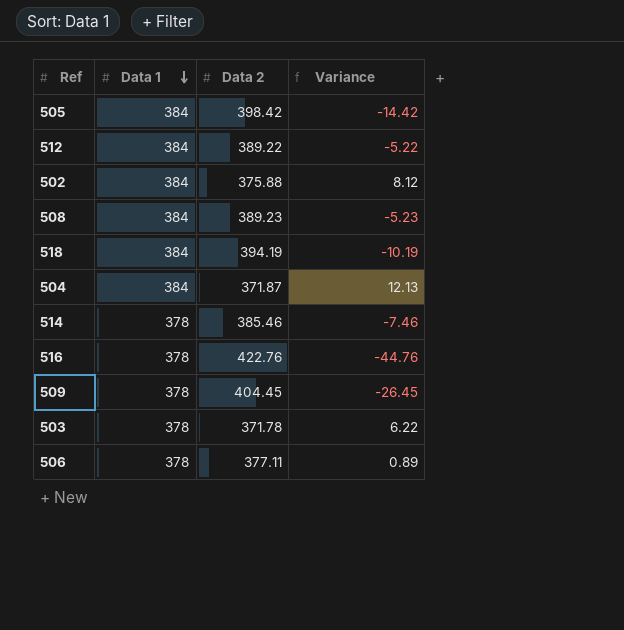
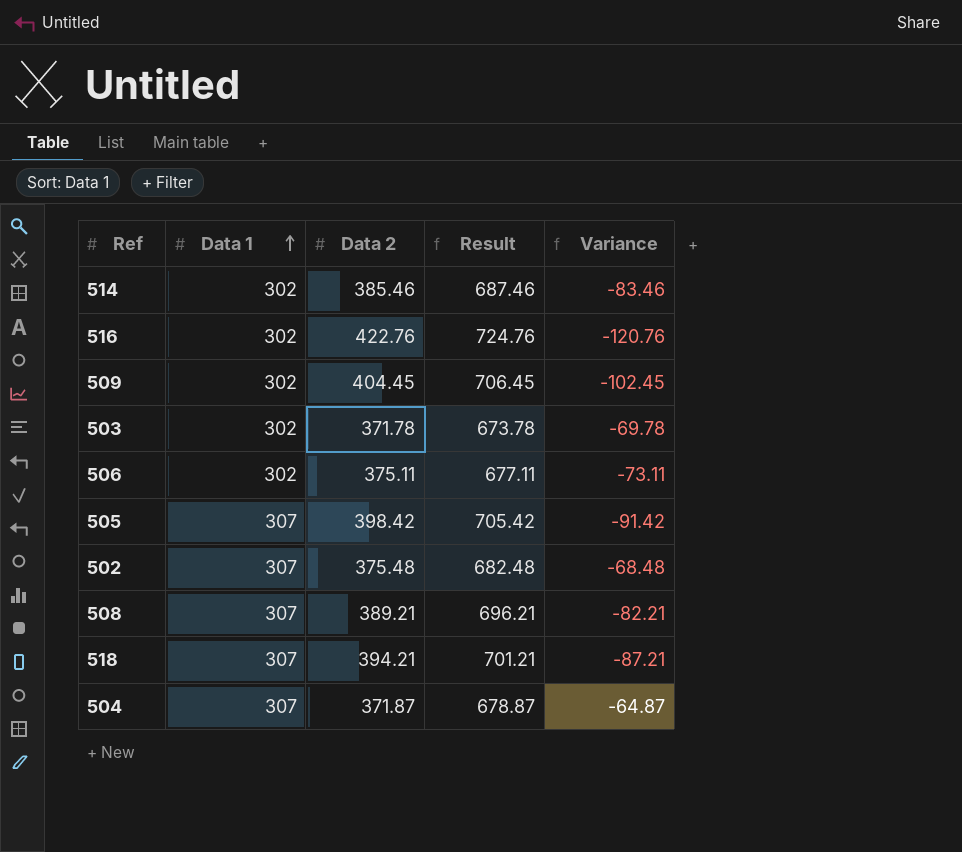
row order: Data 1 descending -> Data 1 ascending
column Result | formula: none -> [Data 1] + [Data 2]
row 512: 384 | 389.22 | -5.22 -> none
514 | Data 1: 378 -> 302
514 | Variance: -7.46 -> -83.46
516 | Data 1: 378 -> 302
516 | Variance: -44.76 -> -120.76
509 | Data 1: 378 -> 302
509 | Variance: -26.45 -> -102.45
503 | Data 1: 378 -> 302
503 | Variance: 6.22 -> -69.78
506 | Data 1: 378 -> 302
506 | Data 2: 377.11 -> 375.11
506 | Variance: 0.89 -> -73.11
505 | Data 1: 384 -> 307
505 | Variance: -14.42 -> -91.42
502 | Data 1: 384 -> 307
502 | Data 2: 375.88 -> 375.48
502 | Variance: 8.12 -> -68.48
508 | Data 1: 384 -> 307
508 | Data 2: 389.23 -> 389.21
508 | Variance: -5.23 -> -82.21
518 | Data 1: 384 -> 307
518 | Data 2: 394.19 -> 394.21
518 | Variance: -10.19 -> -87.21
504 | Data 1: 384 -> 307
504 | Variance: 12.13 -> -64.87

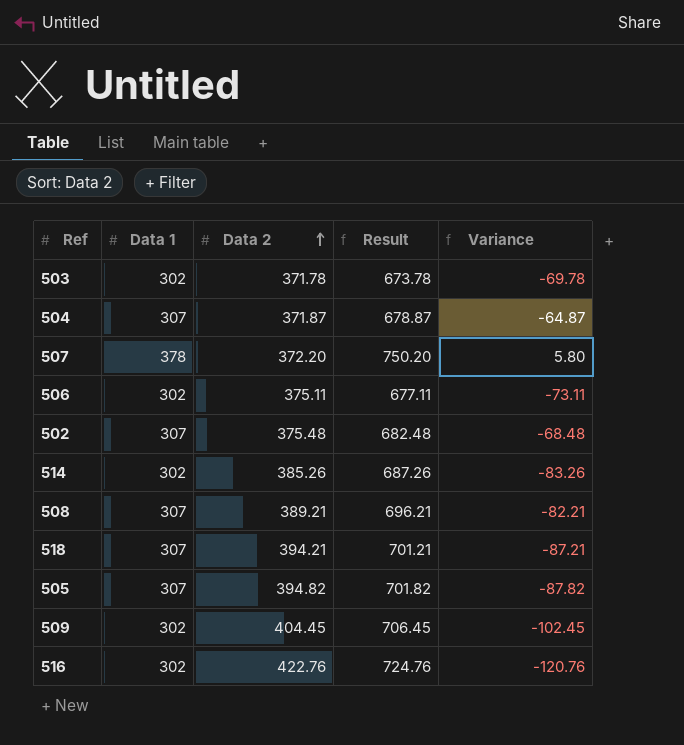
row order: Data 1 ascending -> Data 2 ascending
row 507: none -> 378 | 372.20 | 750.20 | 5.80
514 | Data 2: 385.46 -> 385.26
514 | Result: 687.46 -> 687.26
514 | Variance: -83.46 -> -83.26
505 | Data 2: 398.42 -> 394.82
505 | Result: 705.42 -> 701.82
505 | Variance: -91.42 -> -87.82

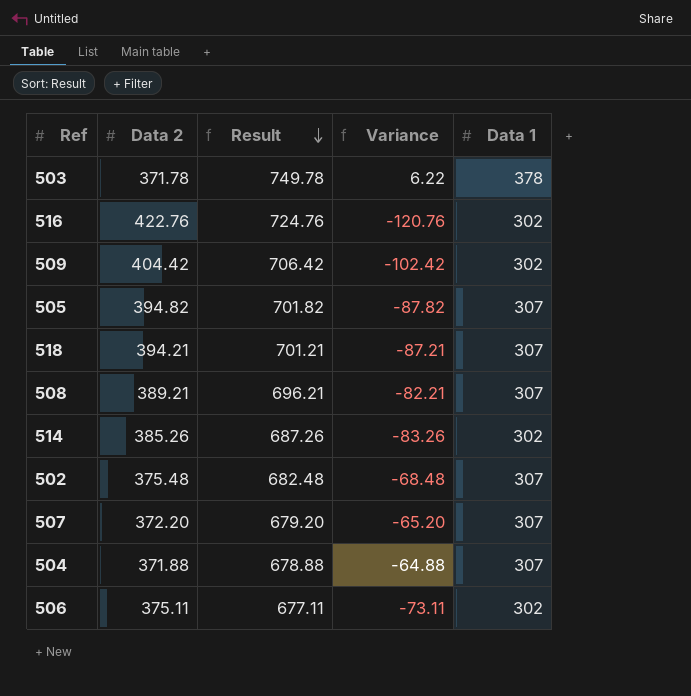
row order: Data 2 ascending -> Result descending
column Data 1 | position: 2 -> 5
503 | Result: 673.78 -> 749.78
503 | Variance: -69.78 -> 6.22
503 | Data 1: 302 -> 378
509 | Data 2: 404.45 -> 404.42
509 | Result: 706.45 -> 706.42
509 | Variance: -102.45 -> -102.42
507 | Result: 750.20 -> 679.20
507 | Variance: 5.80 -> -65.20
507 | Data 1: 378 -> 307
504 | Data 2: 371.87 -> 371.88
504 | Result: 678.87 -> 678.88
504 | Variance: -64.87 -> -64.88

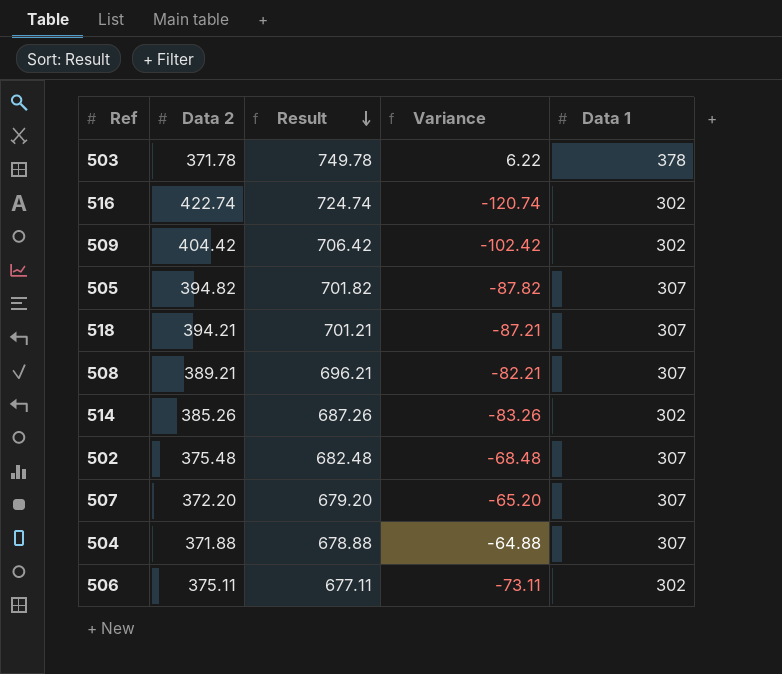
516 | Data 2: 422.76 -> 422.74
516 | Result: 724.76 -> 724.74
516 | Variance: -120.76 -> -120.74

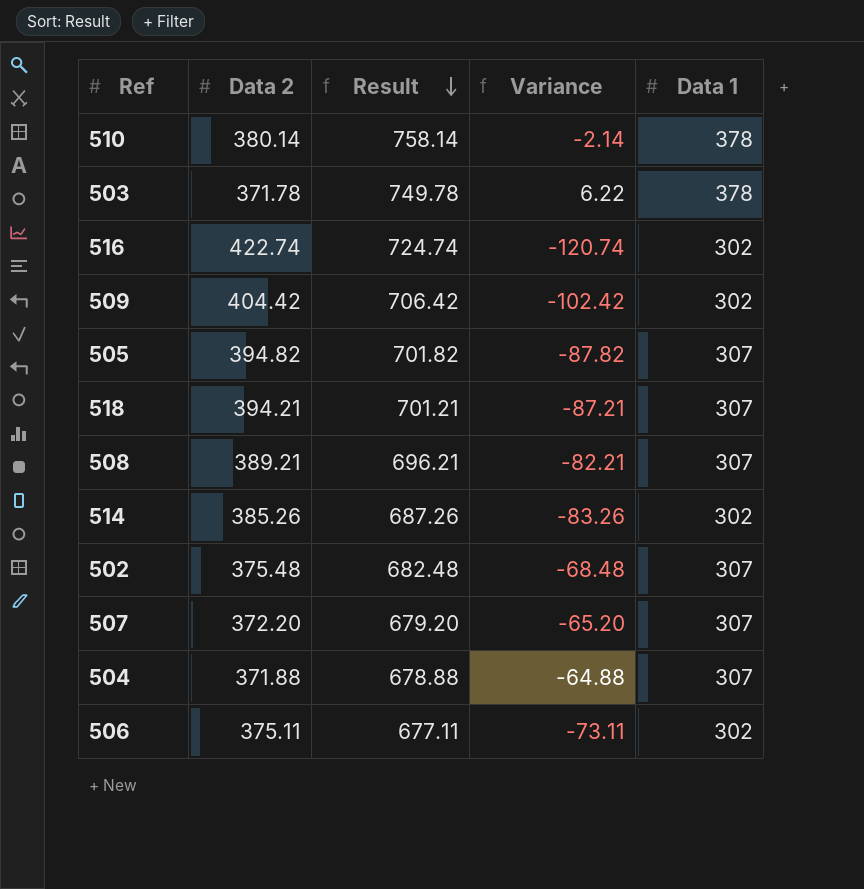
row 510: none -> 380.14 | 758.14 | -2.14 | 378

